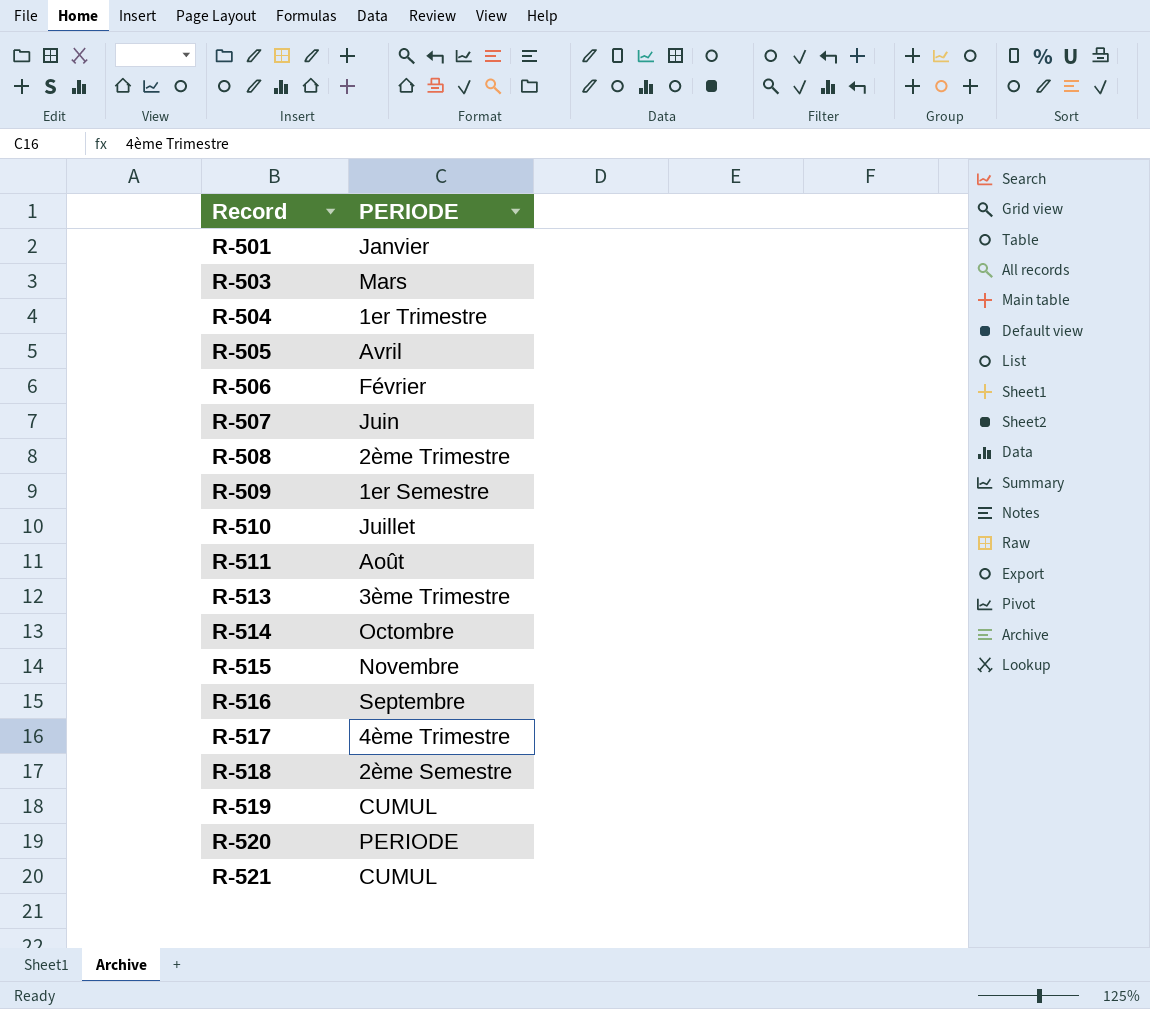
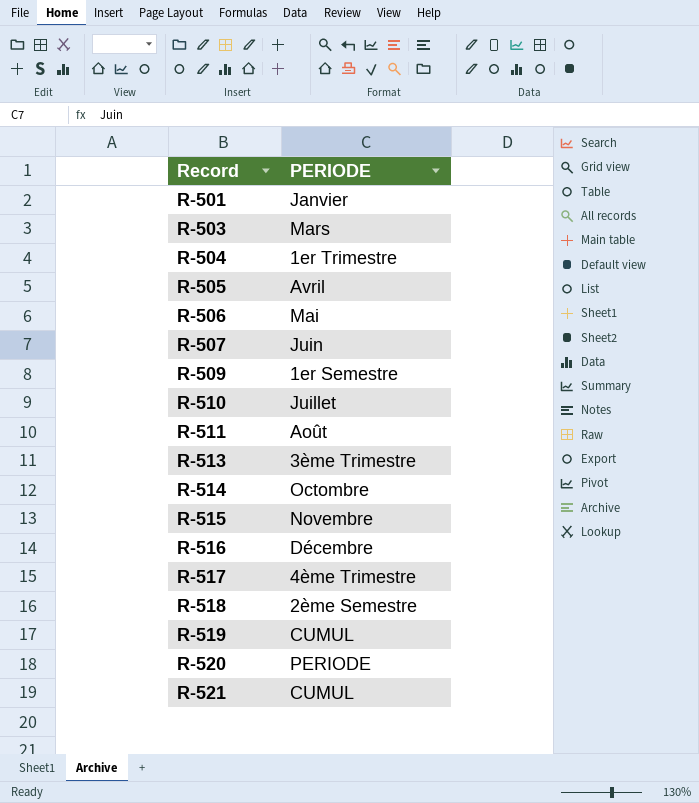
row R-508: 2ème Trimestre -> none
R-506 | PERIODE: Février -> Mai
R-516 | PERIODE: Septembre -> Décembre

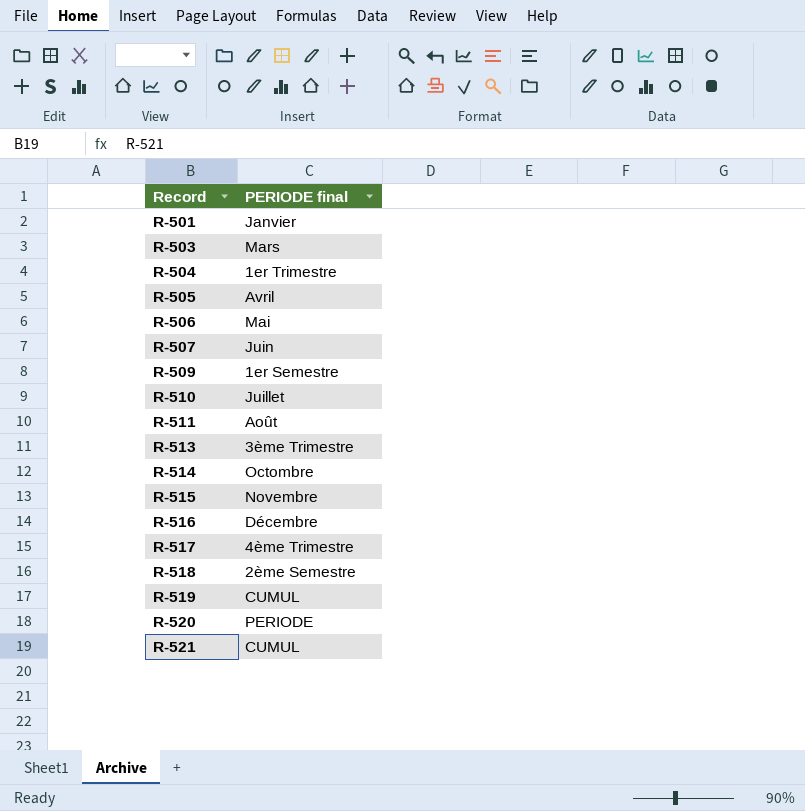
column name: PERIODE -> PERIODE final

